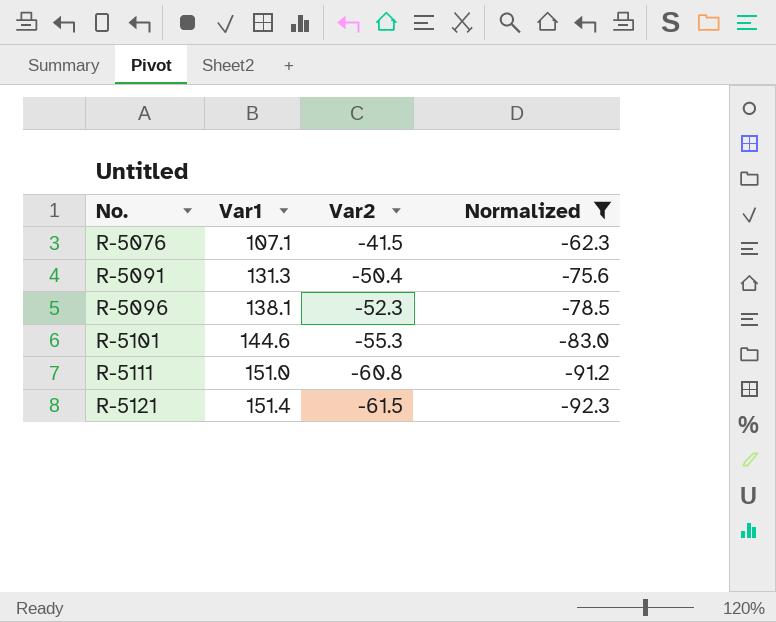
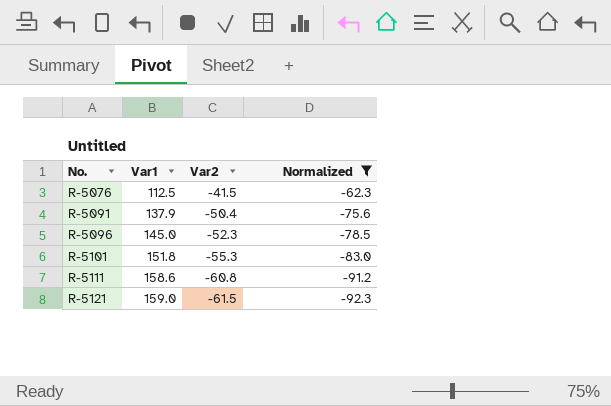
R-5076 | Var1: 107.1 -> 112.5
R-5091 | Var1: 131.3 -> 137.9
R-5096 | Var1: 138.1 -> 145.0
R-5101 | Var1: 144.6 -> 151.8
R-5111 | Var1: 151.0 -> 158.6
R-5121 | Var1: 151.4 -> 159.0

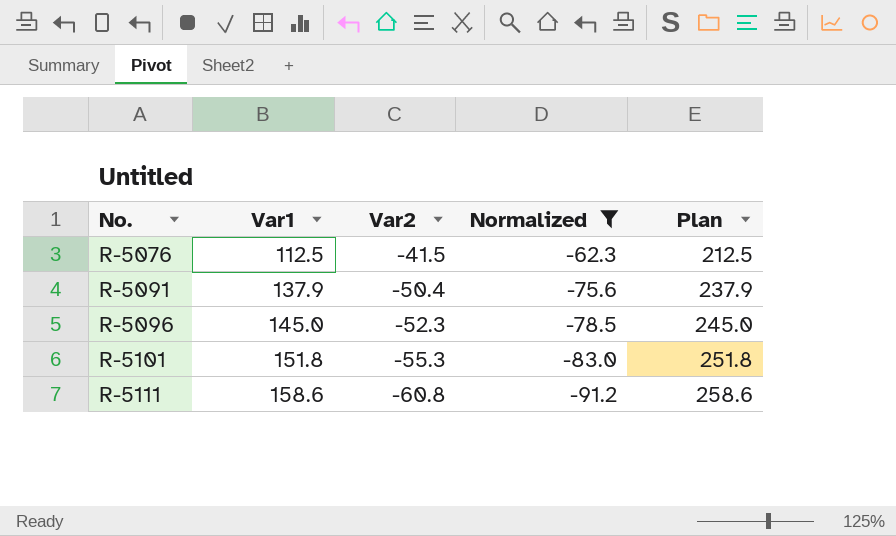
column Plan | formula: none -> [Var1] + 100
row R-5121: 159.0 | -61.5 | -92.3 -> none

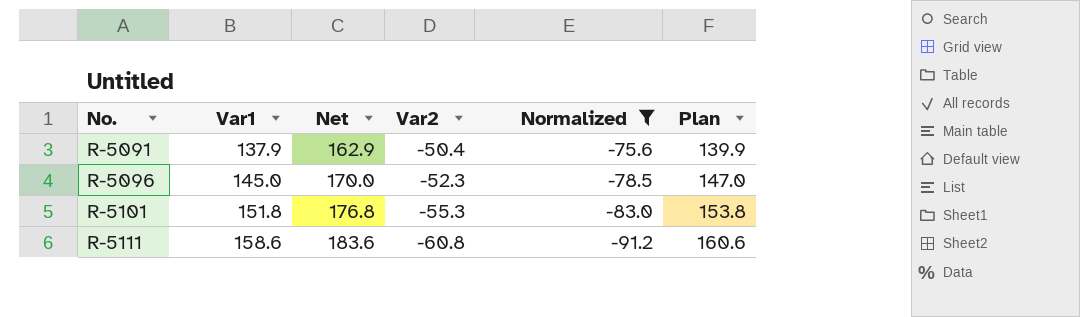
column Net | formula: none -> [Var1] + 25
column Plan | formula: [Var1] + 100 -> [Var1] + 2
row R-5076: 112.5 | -41.5 | -62.3 | 212.5 -> none

